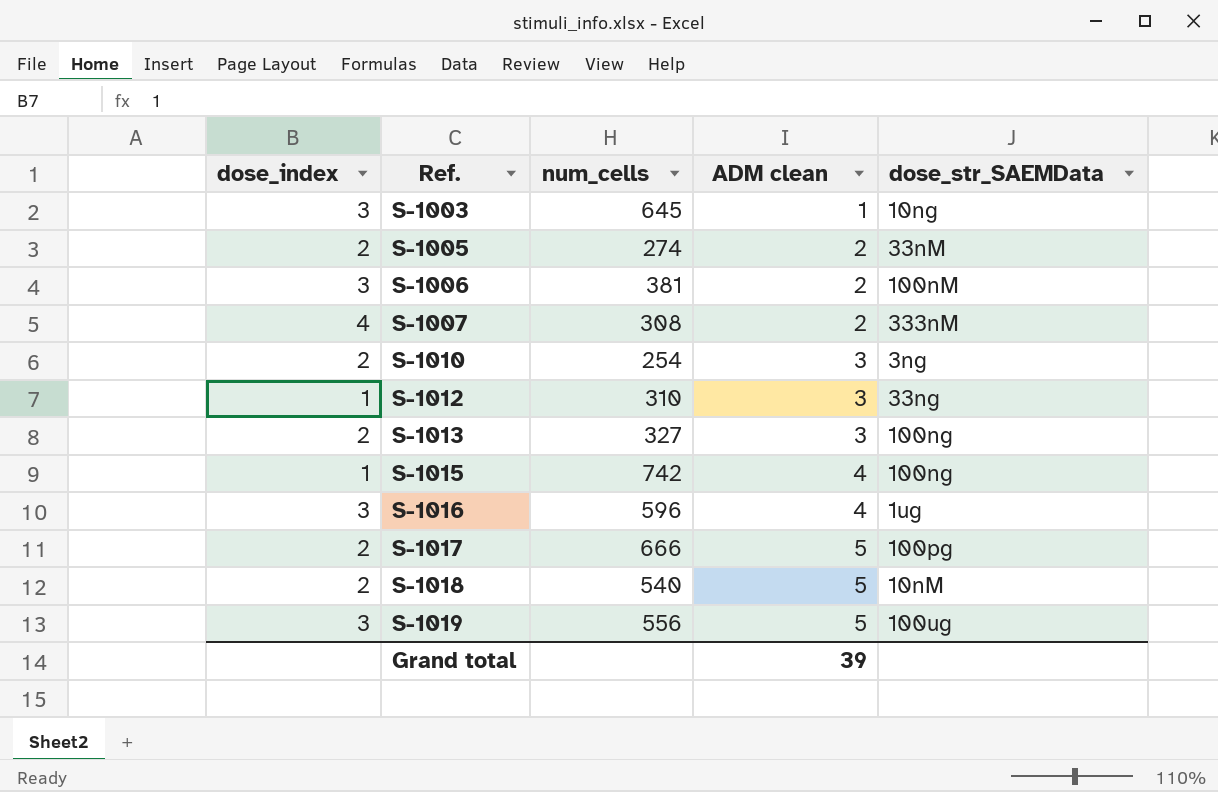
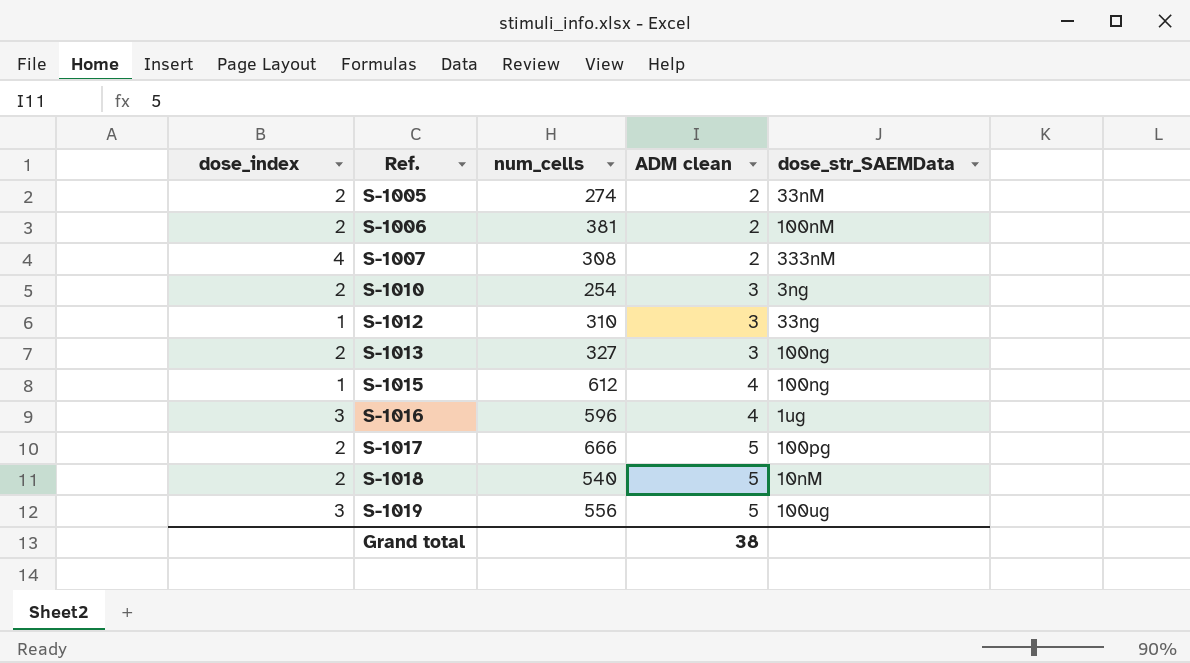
row S-1003: 3 | 645 | 1 | 10ng -> none
S-1006 | dose_index: 3 -> 2
S-1015 | num_cells: 742 -> 612
Grand total | ADM clean: 39 -> 38

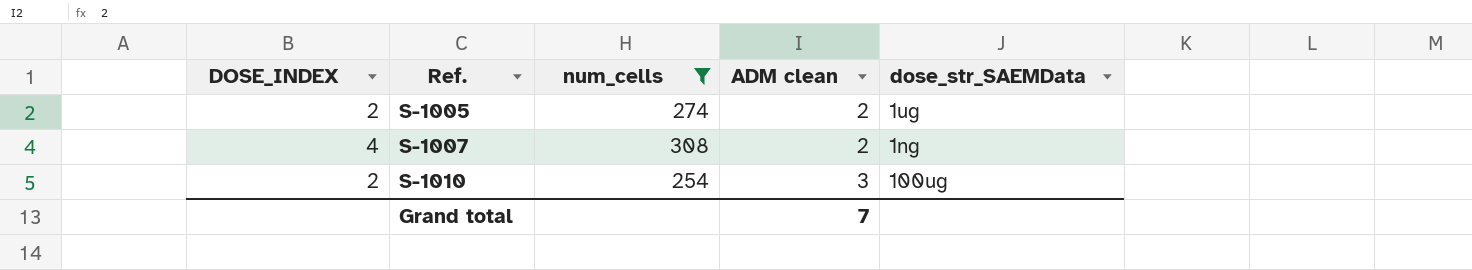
filter: none -> num_cells <= 308
column name: dose_index -> DOSE_INDEX
S-1005 | dose_str_SAEMData: 33nM -> 1ug
S-1007 | dose_str_SAEMData: 333nM -> 1ng
S-1010 | dose_str_SAEMData: 3ng -> 100ug
Grand total | ADM clean: 38 -> 7

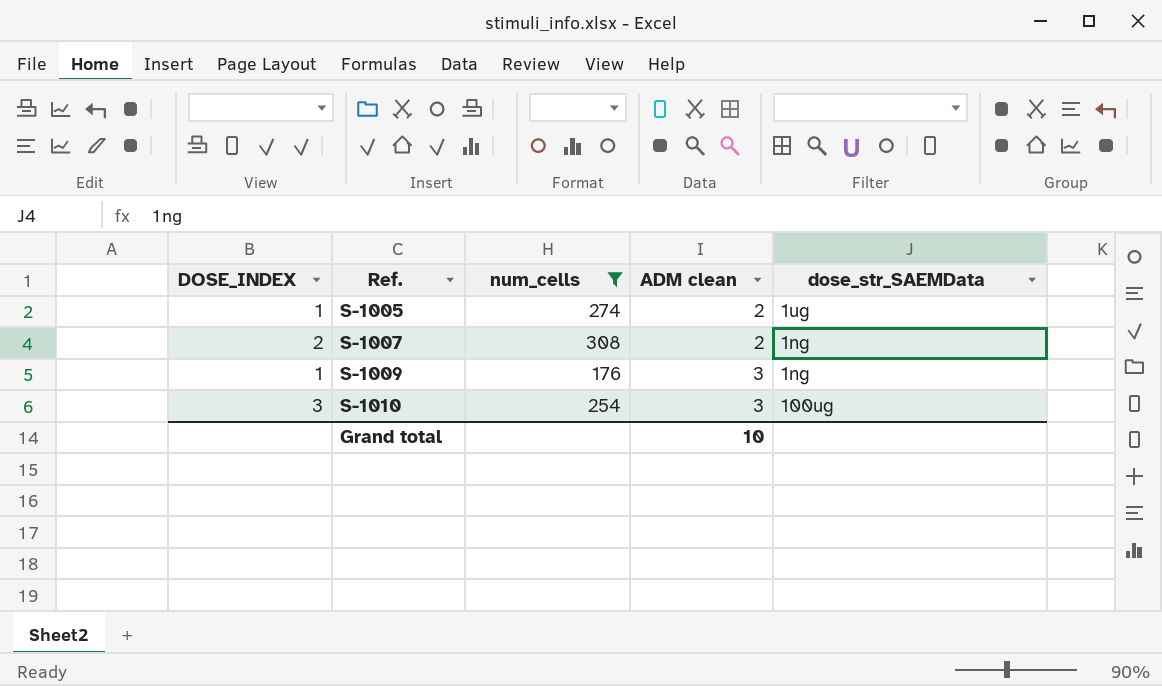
S-1005 | DOSE_INDEX: 2 -> 1
S-1007 | DOSE_INDEX: 4 -> 2
row S-1009: none -> 1 | 176 | 3 | 1ng
S-1010 | DOSE_INDEX: 2 -> 3
Grand total | ADM clean: 7 -> 10

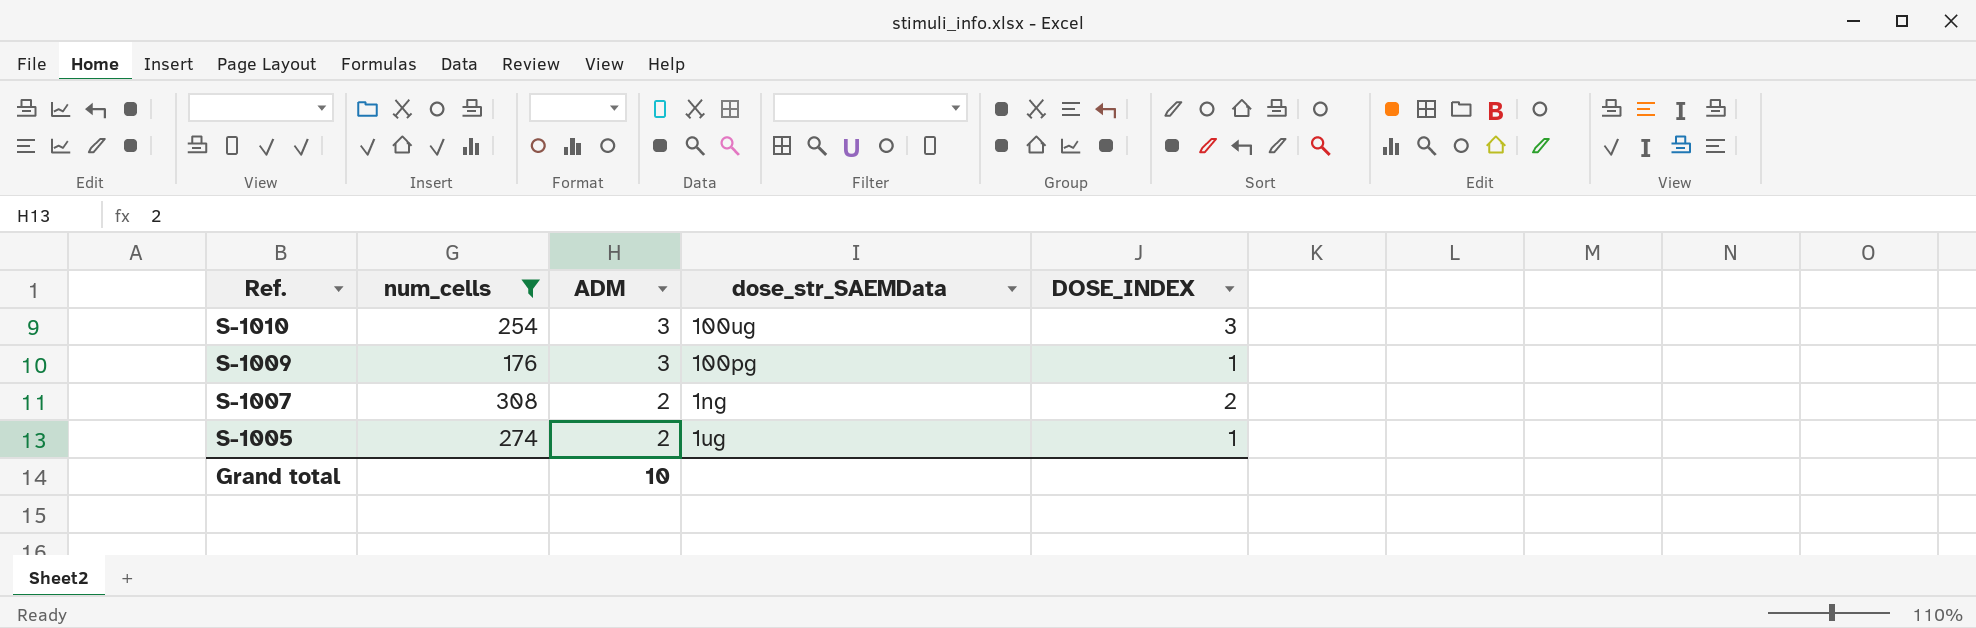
row order: Ref. ascending -> Ref. descending
column name: ADM clean -> ADM
column DOSE_INDEX | position: 1 -> 5
S-1009 | dose_str_SAEMData: 1ng -> 100pg

